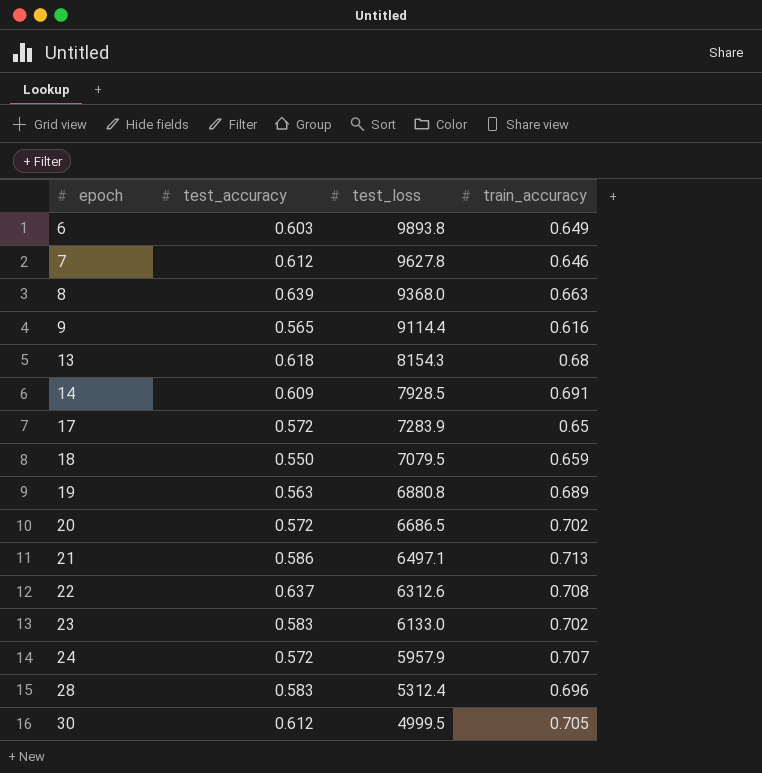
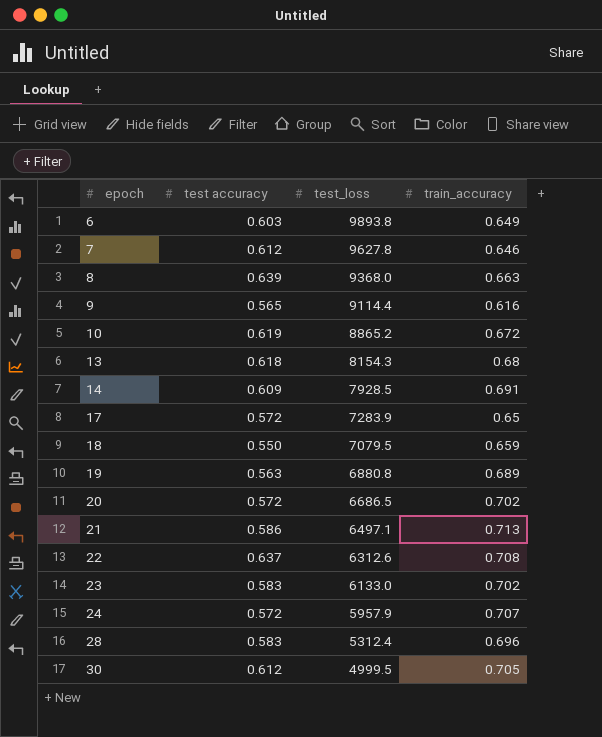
column name: test_accuracy -> test accuracy
row 10: none -> 0.619 | 8865.2 | 0.672

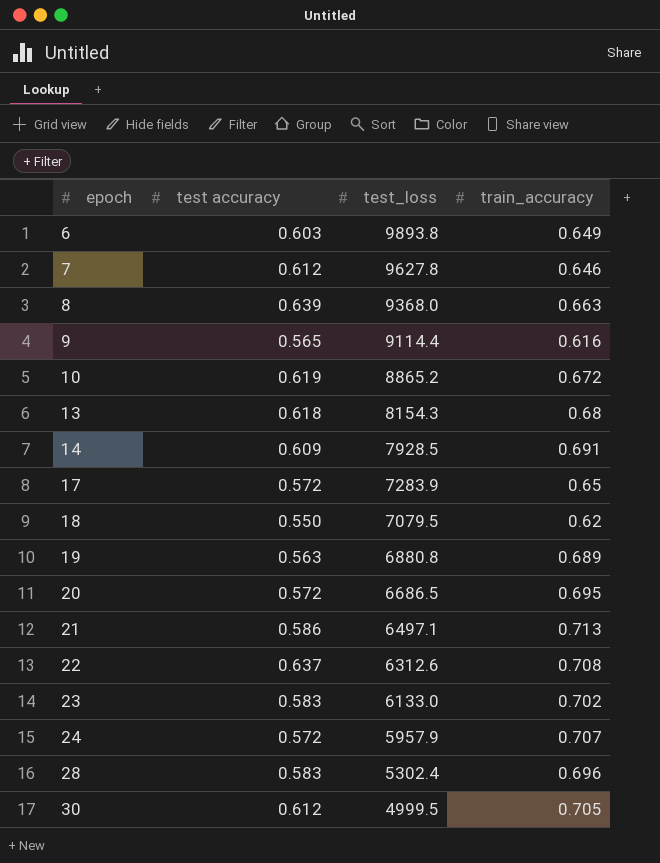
18 | train_accuracy: 0.659 -> 0.62
20 | train_accuracy: 0.702 -> 0.695
28 | test_loss: 5312.4 -> 5302.4

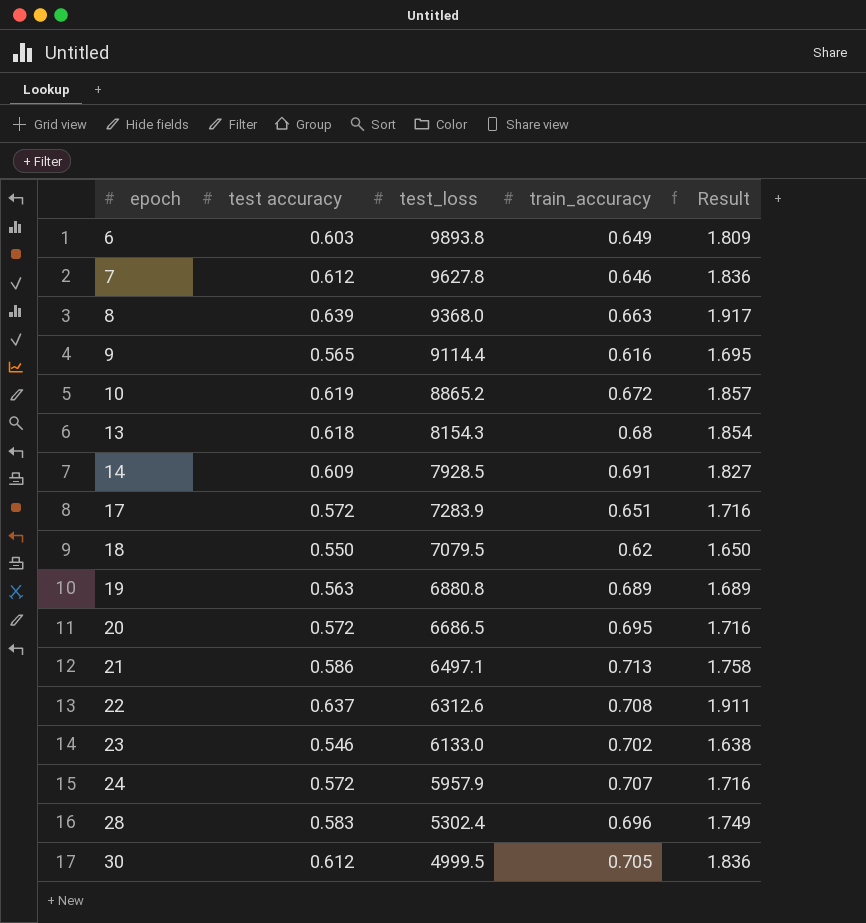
column Result | formula: none -> [test accuracy] * 3
17 | train_accuracy: 0.65 -> 0.651
23 | test accuracy: 0.583 -> 0.546

